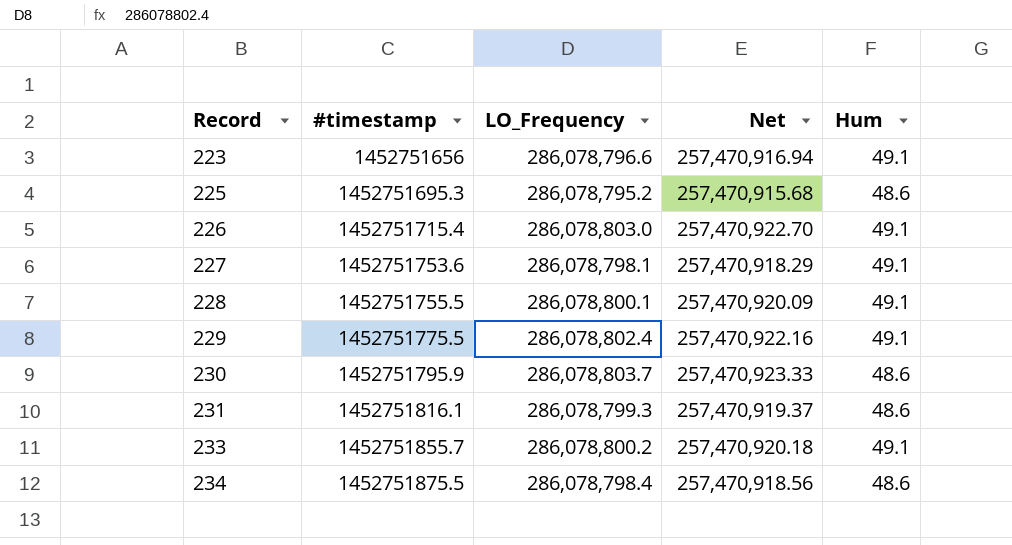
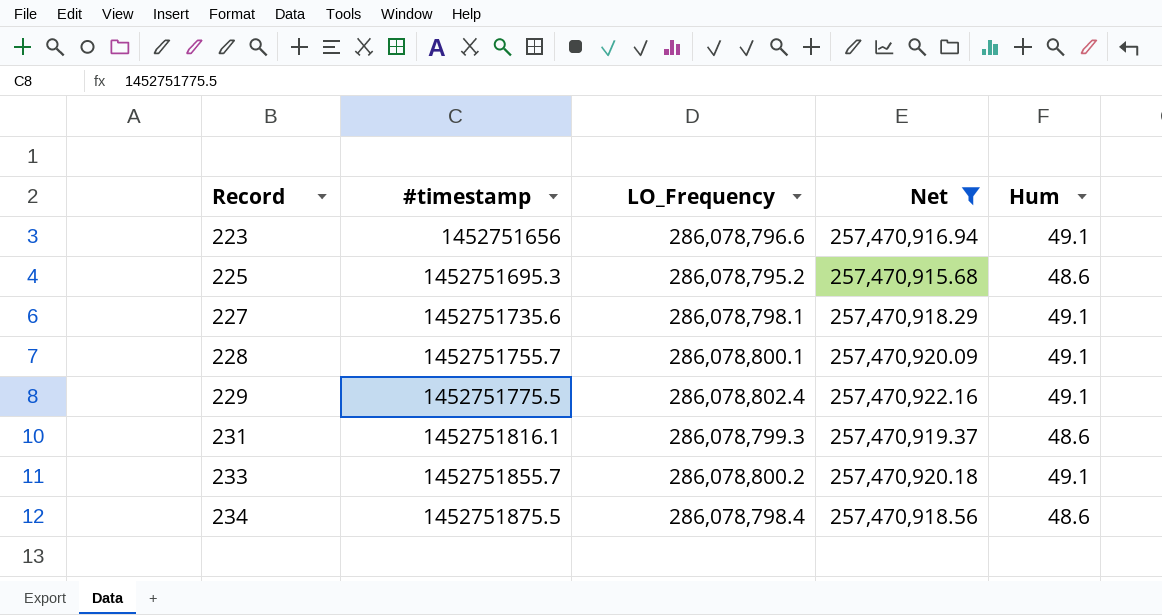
filter: none -> Net <= 257,470,922.16
227 | #timestamp: 1452751753.6 -> 1452751735.6
228 | #timestamp: 1452751755.5 -> 1452751755.7

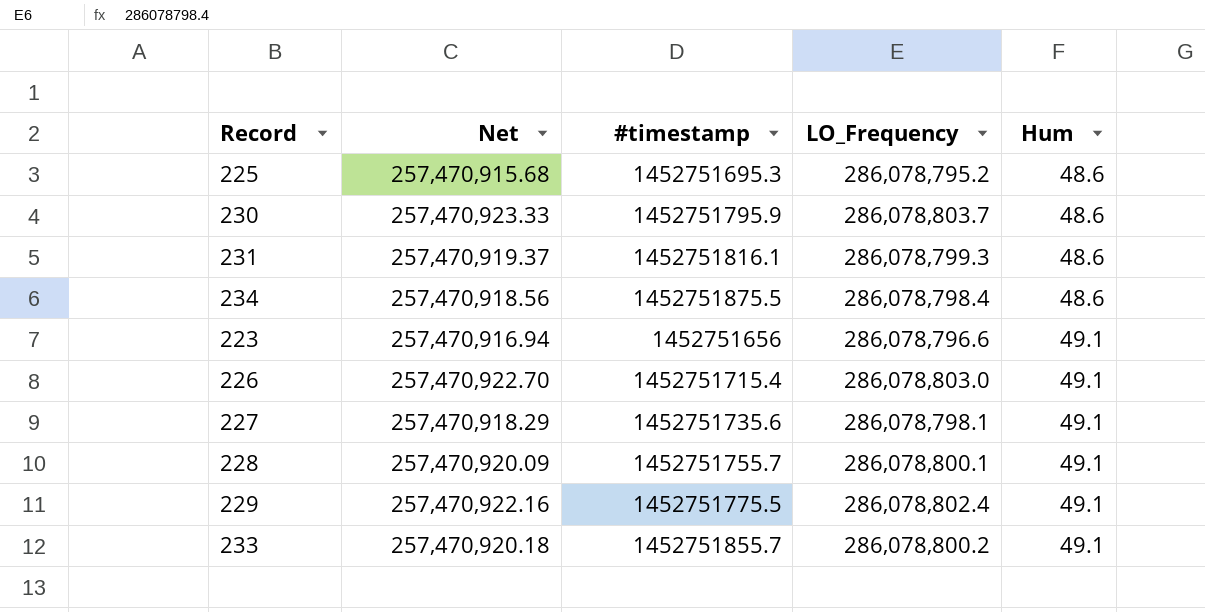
filter: Net <= 257,470,922.16 -> none
row order: Record ascending -> Hum ascending
column Net | position: 4 -> 2

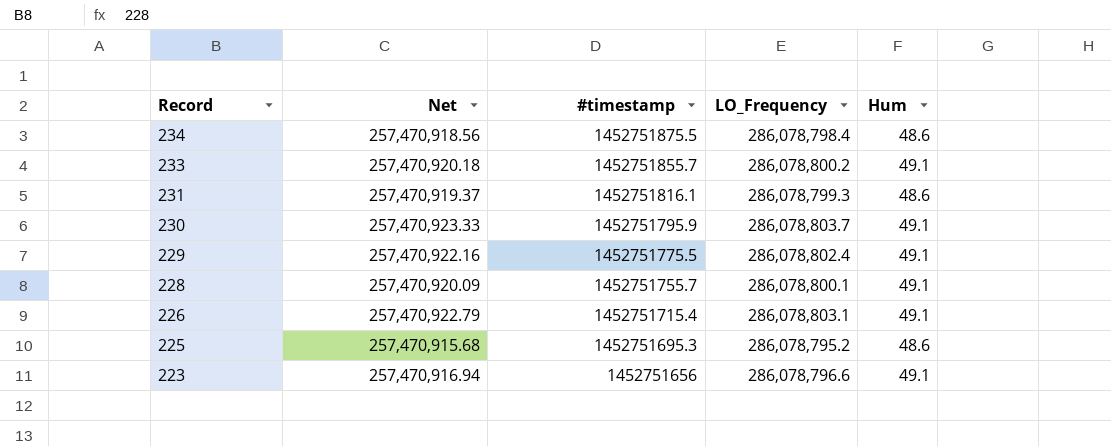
row order: Hum ascending -> Record descending
row 227: 257,470,918.29 | 1452751735.6 | 286,078,798.1 | 49.1 -> none
230 | Hum: 48.6 -> 49.1
226 | Net: 257,470,922.70 -> 257,470,922.79
226 | LO_Frequency: 286,078,803.0 -> 286,078,803.1

